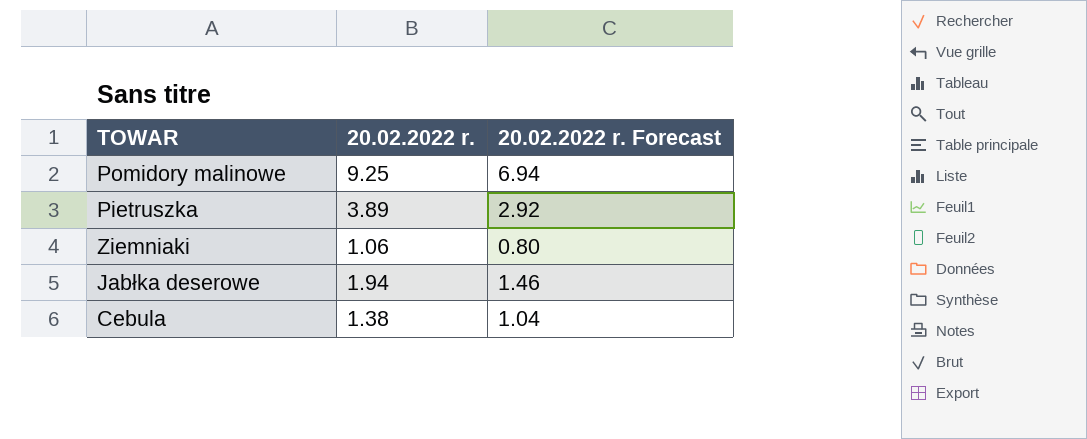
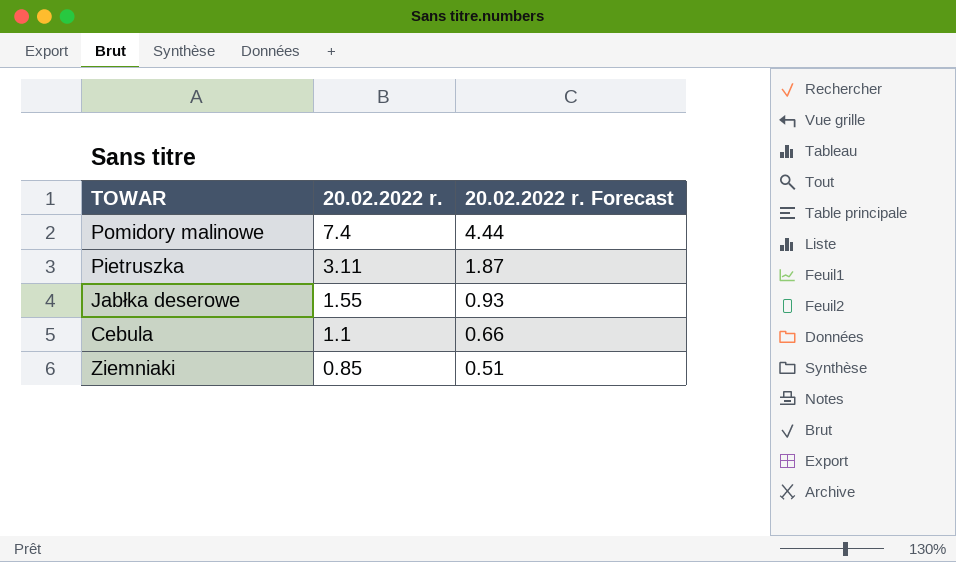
row order: none -> 20.02.2022 r. descending
column 20.02.2022 r. Forecast | formula: [20.02.2022 r.] * 0.75 -> [20.02.2022 r.] * 0.6
Pomidory malinowe | 20.02.2022 r.: 9.25 -> 7.4
Pietruszka | 20.02.2022 r.: 3.89 -> 3.11
Jabłka deserowe | 20.02.2022 r.: 1.94 -> 1.55
Cebula | 20.02.2022 r.: 1.38 -> 1.1
Ziemniaki | 20.02.2022 r.: 1.06 -> 0.85

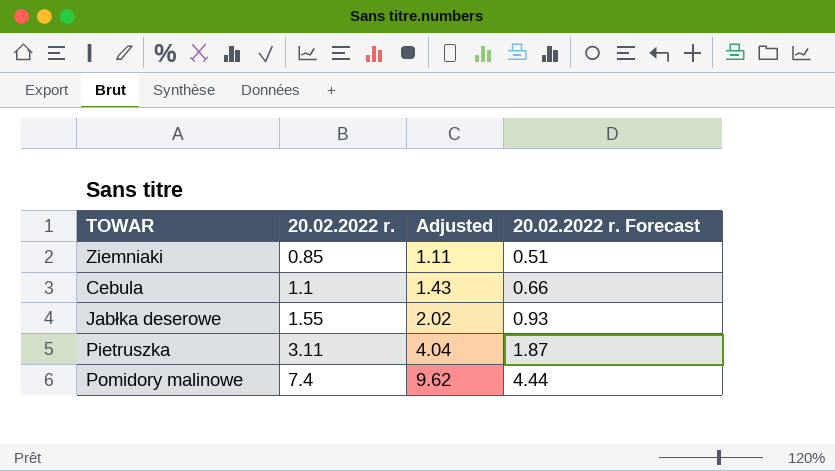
row order: 20.02.2022 r. descending -> 20.02.2022 r. ascending
column Adjusted | formula: none -> [20.02.2022 r.] * 1.3

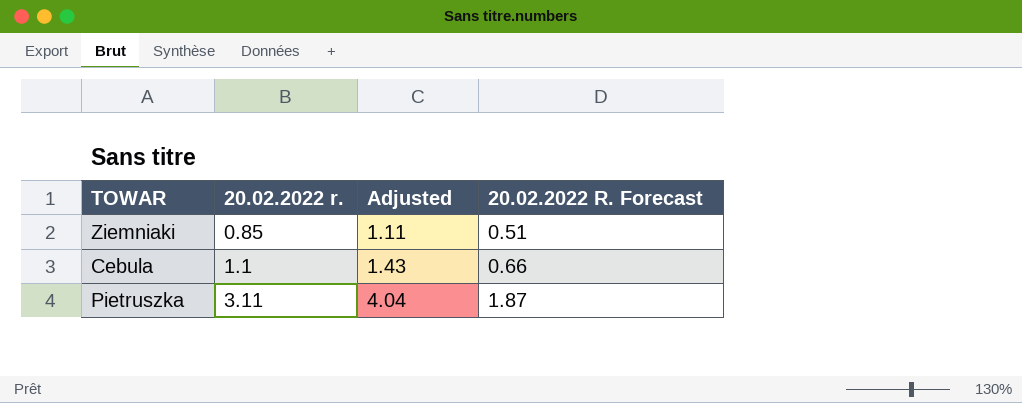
column name: 20.02.2022 r. Forecast -> 20.02.2022 R. Forecast
row Jabłka deserowe: 1.55 | 2.02 | 0.93 -> none
row Pomidory malinowe: 7.4 | 9.62 | 4.44 -> none

